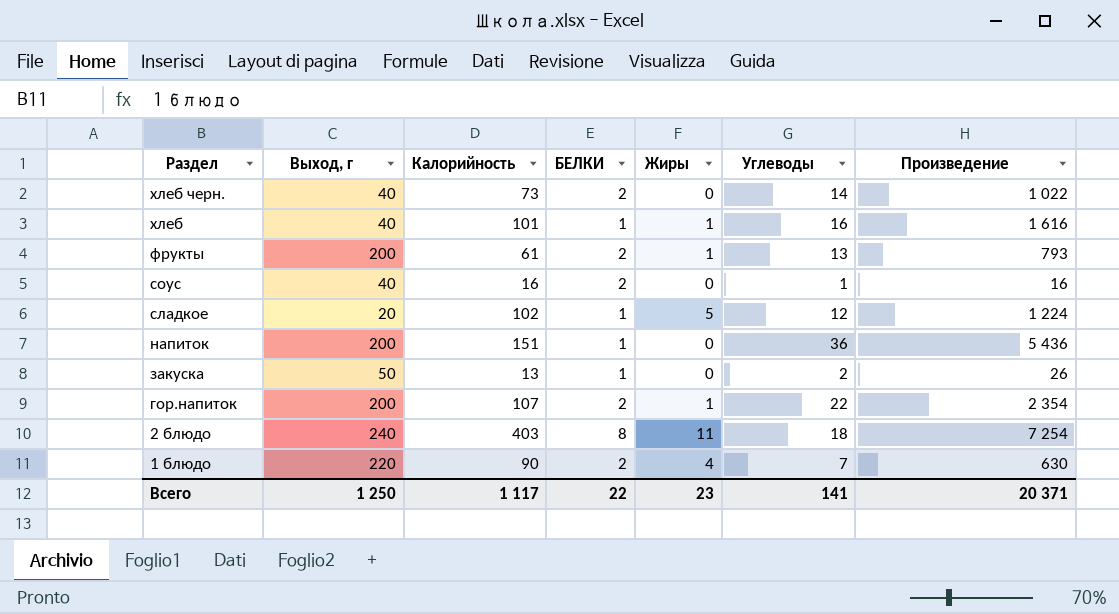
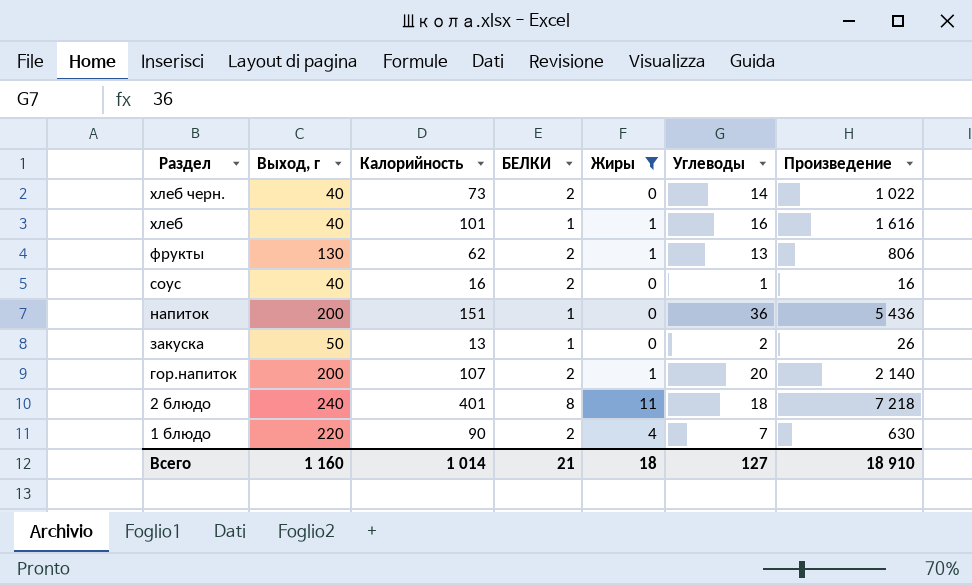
filter: none -> Жиры != 5
фрукты | Выход, г: 200 -> 130
фрукты | Калорийность: 61 -> 62
фрукты | Произведение: 793 -> 806
гор.напиток | Углеводы: 22 -> 20
гор.напиток | Произведение: 2 354 -> 2 140
2 блюдо | Калорийность: 403 -> 401
2 блюдо | Произведение: 7 254 -> 7 218
Всего | Выход, г: 1 250 -> 1 160
Всего | Калорийность: 1 117 -> 1 014
Всего | БЕЛКИ: 22 -> 21
Всего | Жиры: 23 -> 18
Всего | Углеводы: 141 -> 127
Всего | Произведение: 20 371 -> 18 910

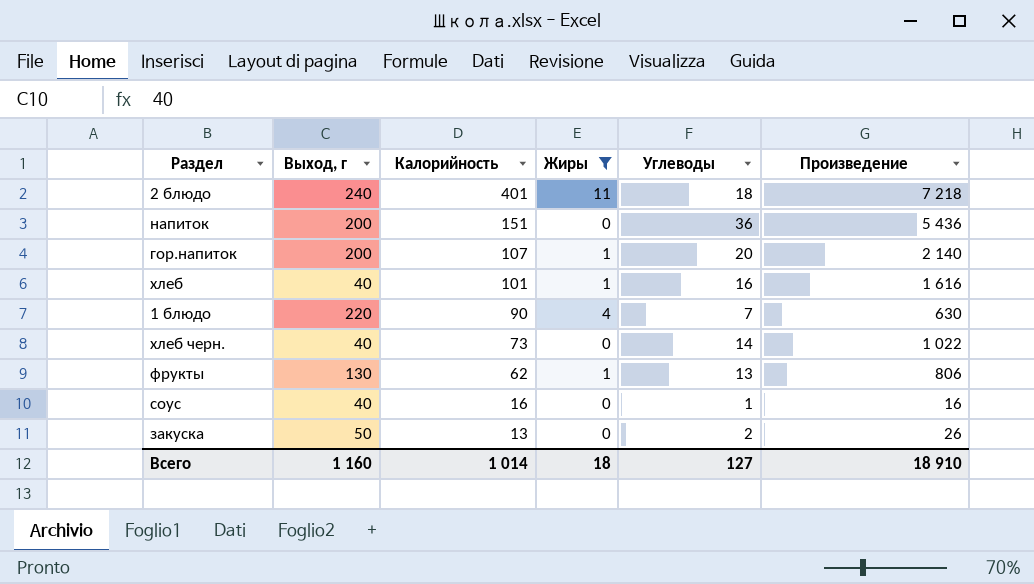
row order: Раздел descending -> Калорийность descending
column БЕЛКИ | position: 4 -> none

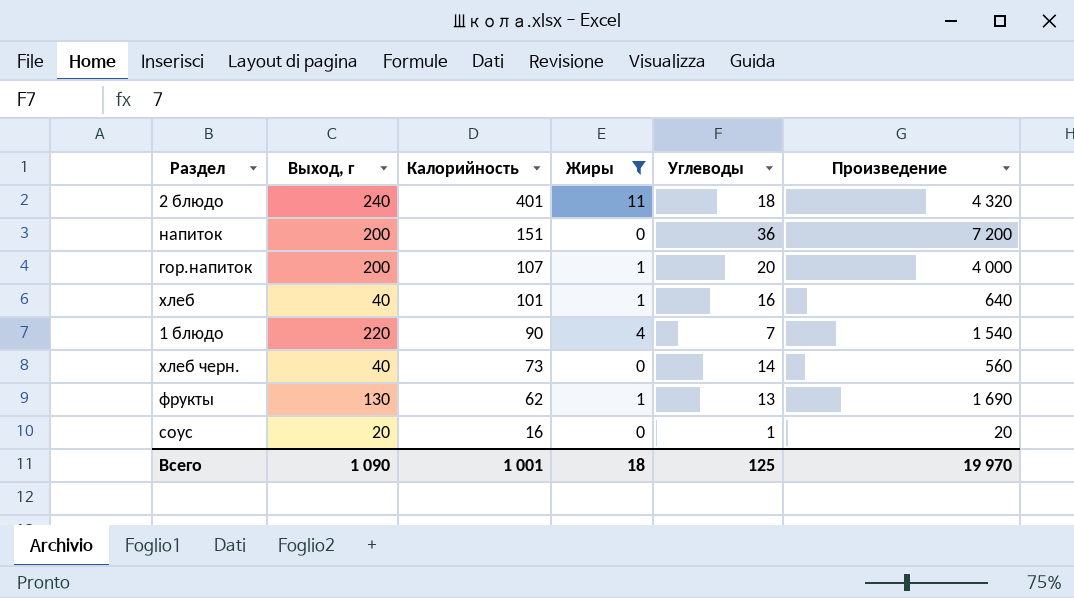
column Произведение | formula: [Калорийность] * [Углеводы] -> [Выход, г] * [Углеводы]
row закуска: 50 | 13 | 0 | 2 | 26 -> none
соус | Выход, г: 40 -> 20
Всего | Выход, г: 1 160 -> 1 090
Всего | Калорийность: 1 014 -> 1 001
Всего | Углеводы: 127 -> 125
Всего | Произведение: 18 910 -> 19 970

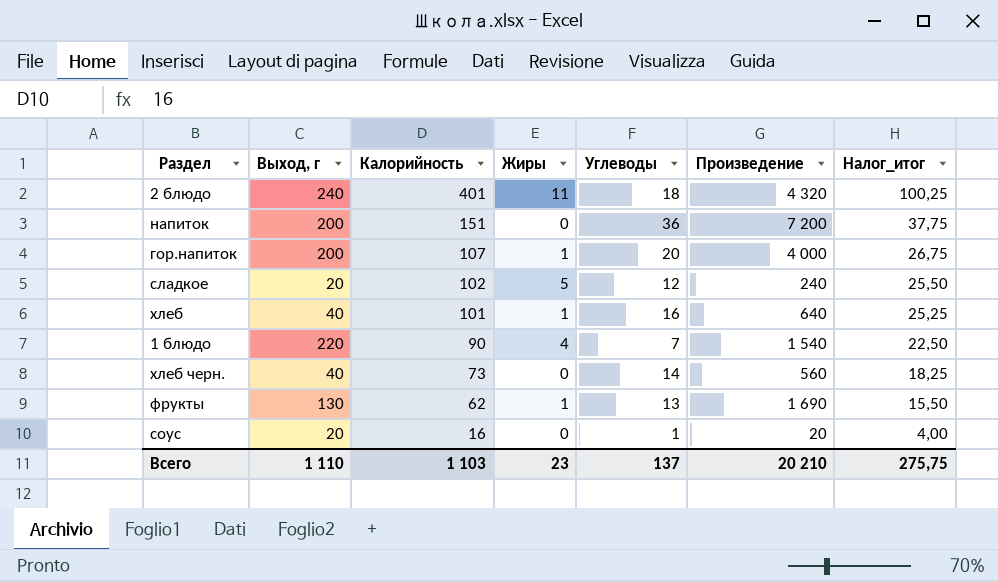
filter: Жиры != 5 -> none
column Налог_итог | formula: none -> [Калорийность] * 0,25
Всего | Выход, г: 1 090 -> 1 110
Всего | Калорийность: 1 001 -> 1 103
Всего | Жиры: 18 -> 23
Всего | Углеводы: 125 -> 137
Всего | Произведение: 19 970 -> 20 210

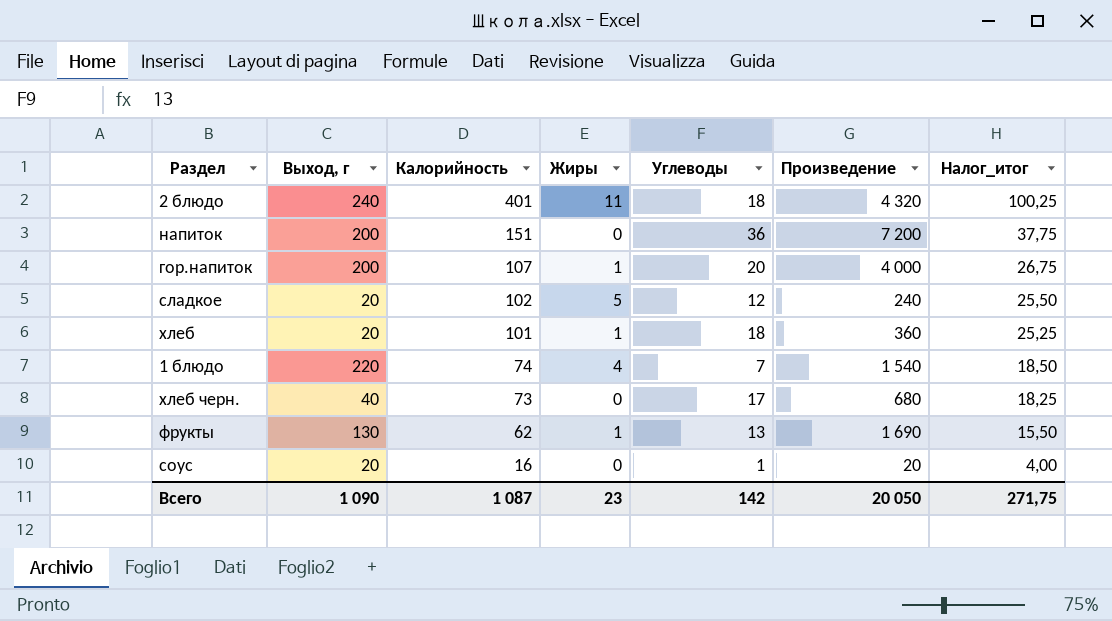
хлеб | Выход, г: 40 -> 20
хлеб | Углеводы: 16 -> 18
хлеб | Произведение: 640 -> 360
1 блюдо | Калорийность: 90 -> 74
1 блюдо | Налог_итог: 22,50 -> 18,50
хлеб черн. | Углеводы: 14 -> 17
хлеб черн. | Произведение: 560 -> 680
Всего | Выход, г: 1 110 -> 1 090
Всего | Калорийность: 1 103 -> 1 087
Всего | Углеводы: 137 -> 142
Всего | Произведение: 20 210 -> 20 050
Всего | Налог_итог: 275,75 -> 271,75

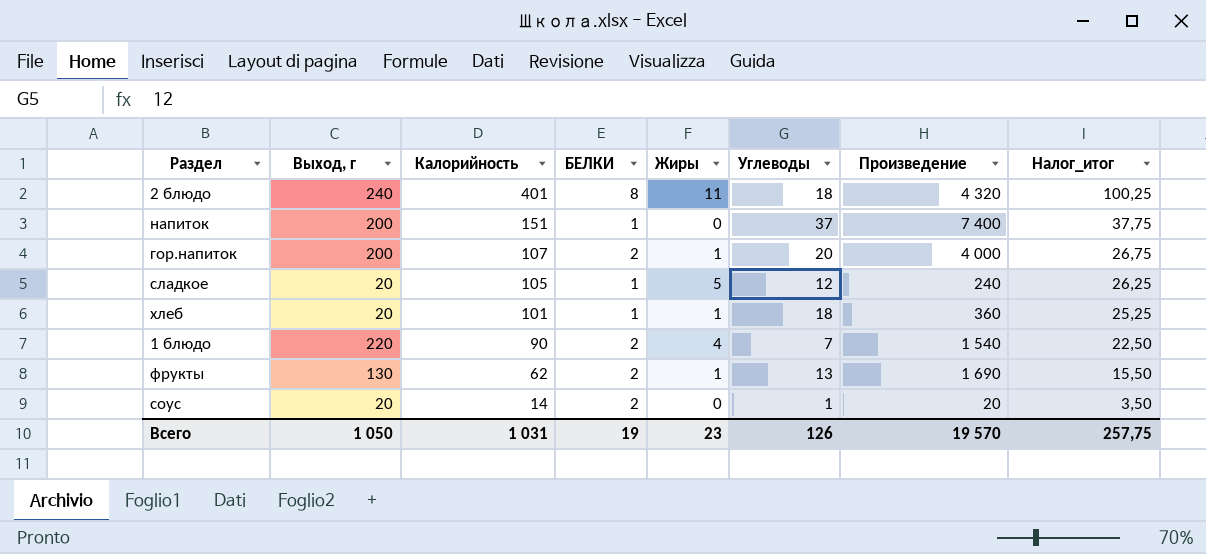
column БЕЛКИ | position: none -> 4
row хлеб черн.: 40 | 73 | 0 | 17 | 680 | 18,25 -> none
напиток | Углеводы: 36 -> 37
напиток | Произведение: 7 200 -> 7 400
сладкое | Калорийность: 102 -> 105
сладкое | Налог_итог: 25,50 -> 26,25
1 блюдо | Калорийность: 74 -> 90
1 блюдо | Налог_итог: 18,50 -> 22,50
соус | Калорийность: 16 -> 14
соус | Налог_итог: 4,00 -> 3,50
Всего | Выход, г: 1 090 -> 1 050
Всего | Калорийность: 1 087 -> 1 031
Всего | Углеводы: 142 -> 126
Всего | Произведение: 20 050 -> 19 570
Всего | Налог_итог: 271,75 -> 257,75

